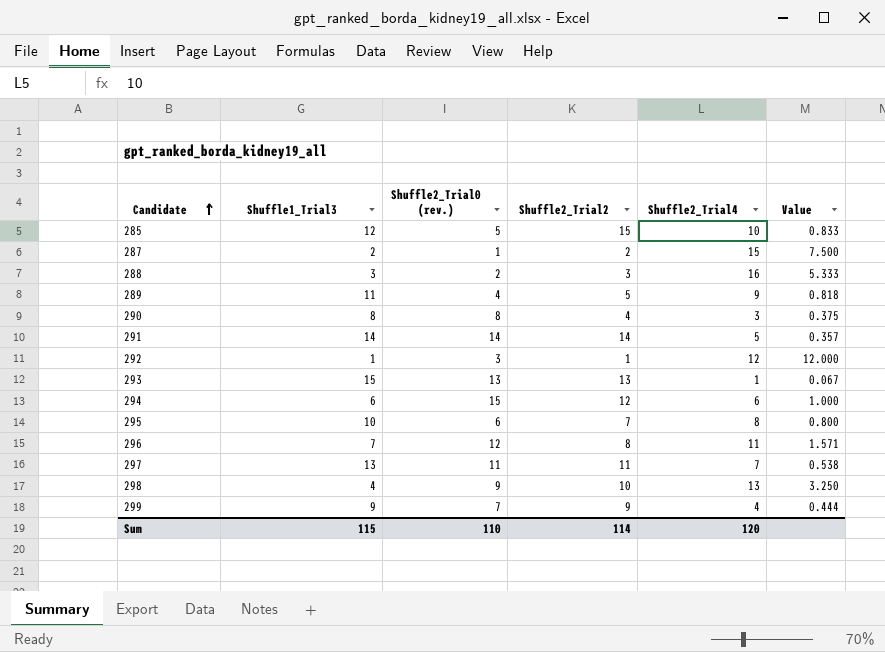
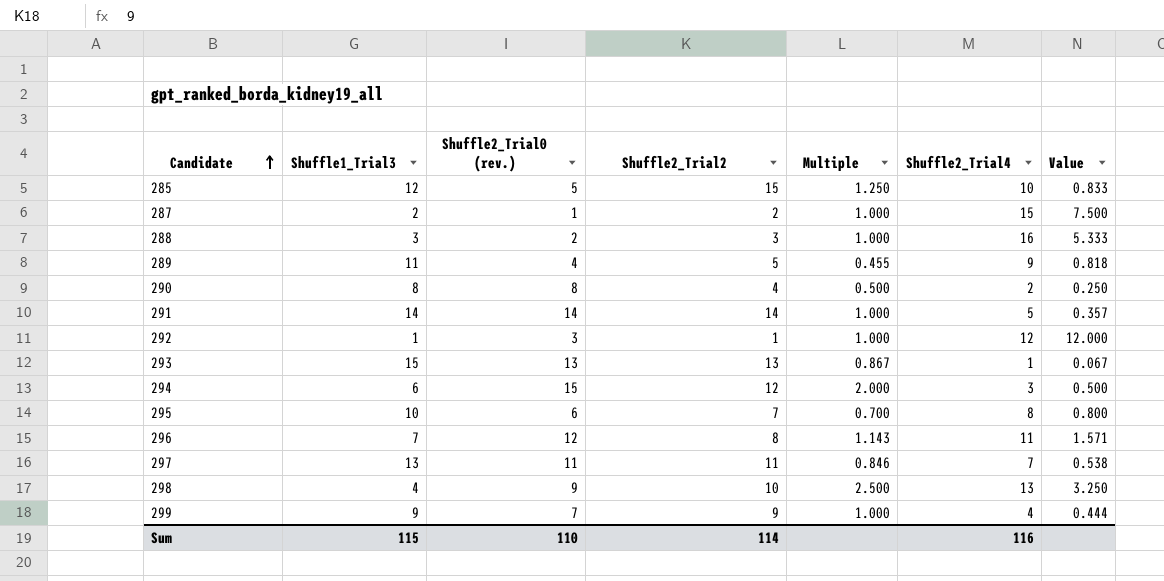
column Multiple | formula: none -> [Shuffle2_Trial2] / [Shuffle1_Trial3]
290 | Shuffle2_Trial4: 3 -> 2
290 | Value: 0.375 -> 0.250
294 | Shuffle2_Trial4: 6 -> 3
294 | Value: 1.000 -> 0.500
Sum | Shuffle2_Trial4: 120 -> 116

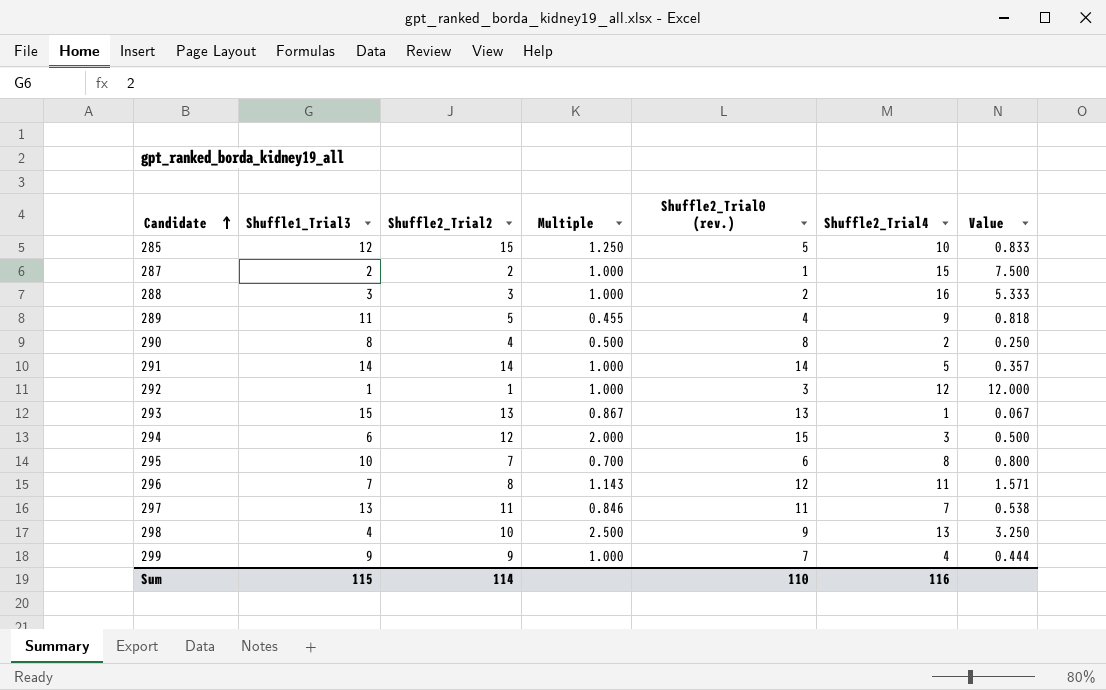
column Shuffle2_Trial0 (rev.) | position: 3 -> 5

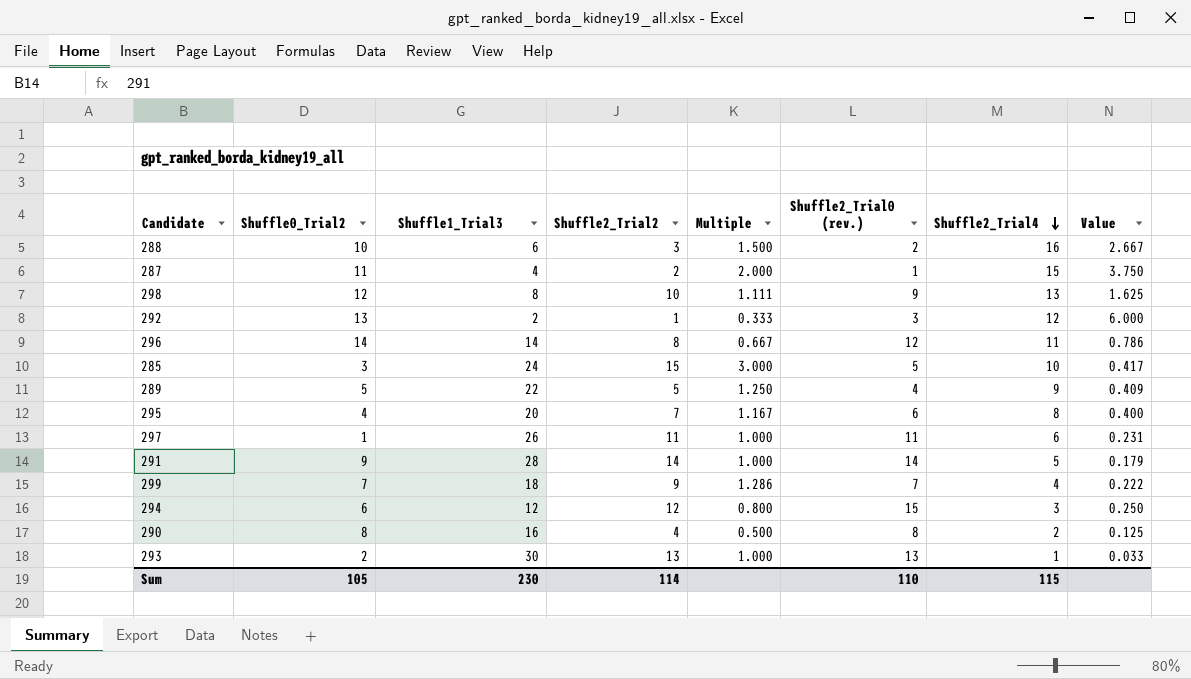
row order: Candidate ascending -> Shuffle2_Trial4 descending
column Shuffle0_Trial2 | position: none -> 2
column Multiple | formula: [Shuffle2_Trial2] / [Shuffle1_Trial3] -> [Shuffle2_Trial2] / [Shuffle2_Trial0 (rev.)]
288 | Shuffle1_Trial3: 3 -> 6
288 | Value: 5.333 -> 2.667
287 | Shuffle1_Trial3: 2 -> 4
287 | Value: 7.500 -> 3.750
298 | Shuffle1_Trial3: 4 -> 8
298 | Value: 3.250 -> 1.625
292 | Shuffle1_Trial3: 1 -> 2
292 | Value: 12.000 -> 6.000
296 | Shuffle1_Trial3: 7 -> 14
296 | Value: 1.571 -> 0.786
285 | Shuffle1_Trial3: 12 -> 24
285 | Value: 0.833 -> 0.417
289 | Shuffle1_Trial3: 11 -> 22
289 | Value: 0.818 -> 0.409
295 | Shuffle1_Trial3: 10 -> 20
295 | Value: 0.800 -> 0.400
297 | Shuffle1_Trial3: 13 -> 26
297 | Shuffle2_Trial4: 7 -> 6
297 | Value: 0.538 -> 0.231
291 | Shuffle1_Trial3: 14 -> 28
291 | Value: 0.357 -> 0.179
299 | Shuffle1_Trial3: 9 -> 18
299 | Value: 0.444 -> 0.222
294 | Shuffle1_Trial3: 6 -> 12
294 | Value: 0.500 -> 0.250
290 | Shuffle1_Trial3: 8 -> 16
290 | Value: 0.250 -> 0.125
293 | Shuffle1_Trial3: 15 -> 30
293 | Value: 0.067 -> 0.033
Sum | Shuffle1_Trial3: 115 -> 230
Sum | Shuffle2_Trial4: 116 -> 115

